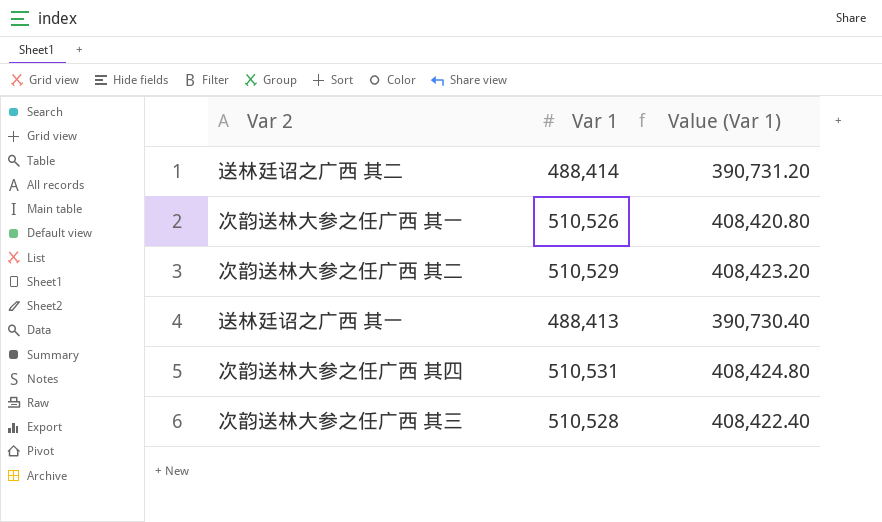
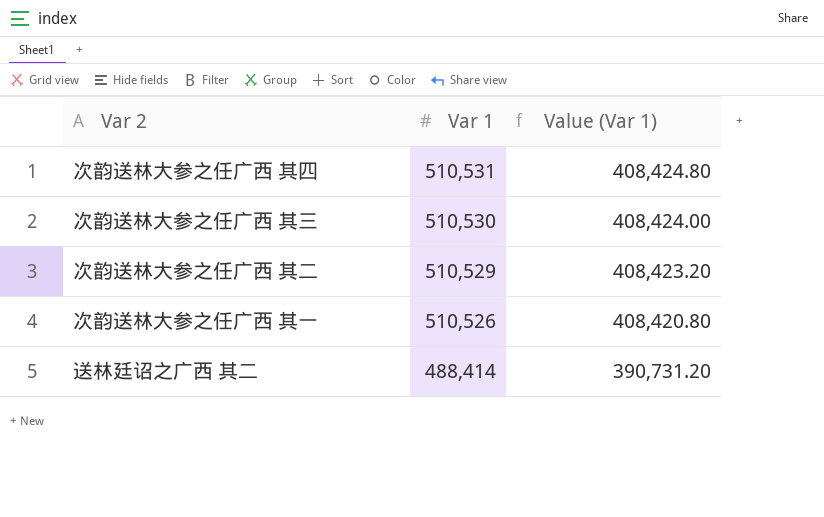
row order: none -> Var 1 descending
row 送林廷诏之广西 其一: 488,413 | 390,730.40 -> none
次韵送林大参之任广西 其三 | Var 1: 510,528 -> 510,530
次韵送林大参之任广西 其三 | Value (Var 1): 408,422.40 -> 408,424.00

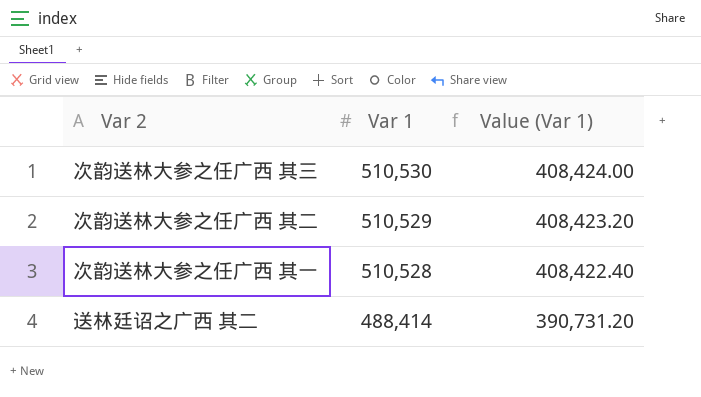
row 次韵送林大参之任广西 其四: 510,531 | 408,424.80 -> none
次韵送林大参之任广西 其一 | Var 1: 510,526 -> 510,528
次韵送林大参之任广西 其一 | Value (Var 1): 408,420.80 -> 408,422.40

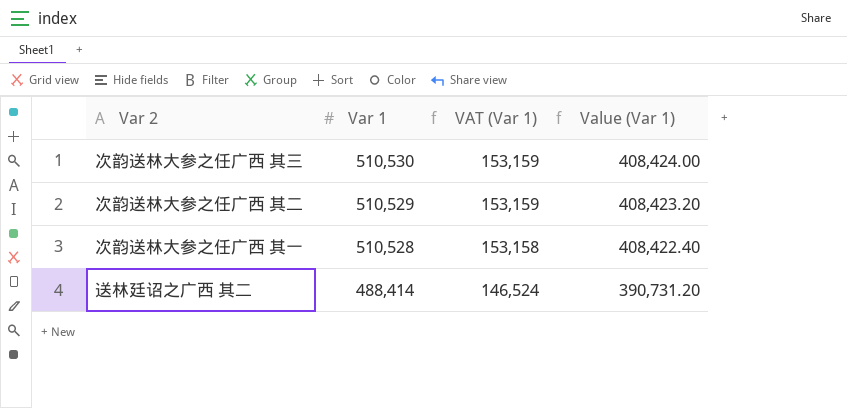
column VAT (Var 1) | formula: none -> [Var 1] * 0.3

